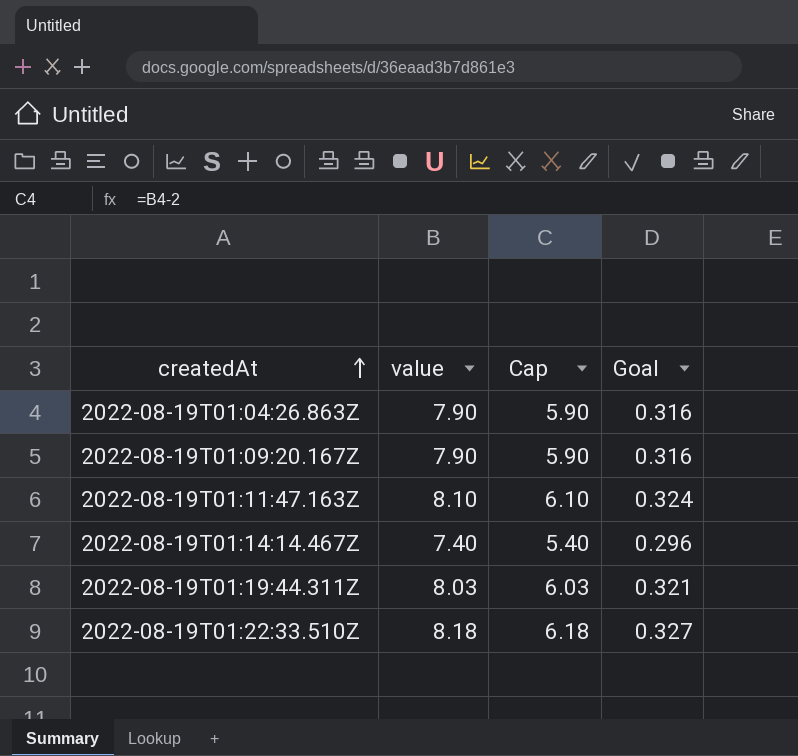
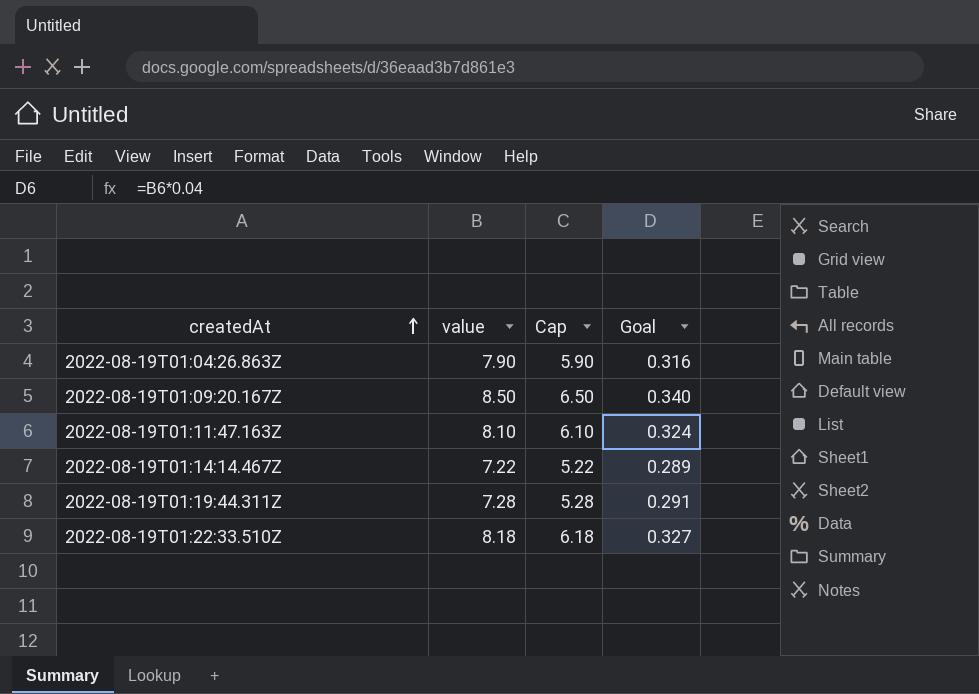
2022-08-19T01:09:20.167Z | value: 7.90 -> 8.50
2022-08-19T01:09:20.167Z | Cap: 5.90 -> 6.50
2022-08-19T01:09:20.167Z | Goal: 0.316 -> 0.340
2022-08-19T01:14:14.467Z | value: 7.40 -> 7.22
2022-08-19T01:14:14.467Z | Cap: 5.40 -> 5.22
2022-08-19T01:14:14.467Z | Goal: 0.296 -> 0.289
2022-08-19T01:19:44.311Z | value: 8.03 -> 7.28
2022-08-19T01:19:44.311Z | Cap: 6.03 -> 5.28
2022-08-19T01:19:44.311Z | Goal: 0.321 -> 0.291

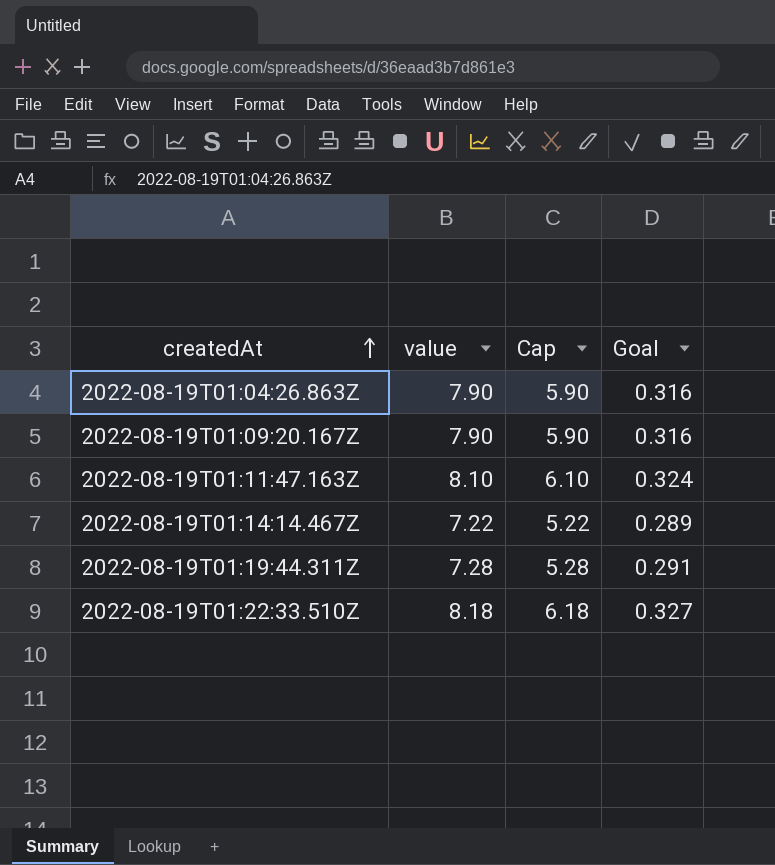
2022-08-19T01:09:20.167Z | value: 8.50 -> 7.90
2022-08-19T01:09:20.167Z | Cap: 6.50 -> 5.90
2022-08-19T01:09:20.167Z | Goal: 0.340 -> 0.316

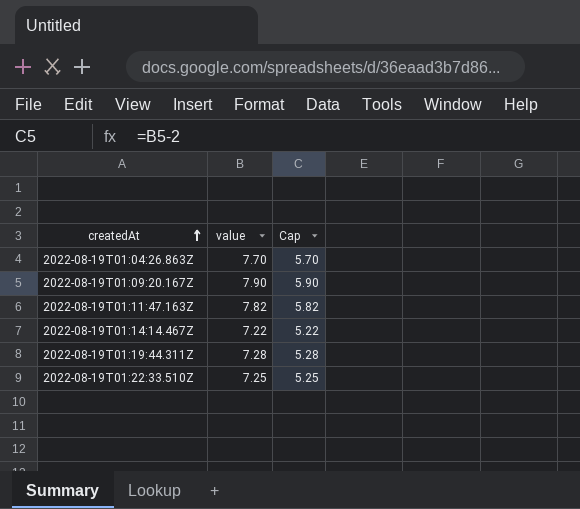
column Goal | formula: [value] * 0.04 -> none
2022-08-19T01:04:26.863Z | value: 7.90 -> 7.70
2022-08-19T01:04:26.863Z | Cap: 5.90 -> 5.70
2022-08-19T01:11:47.163Z | value: 8.10 -> 7.82
2022-08-19T01:11:47.163Z | Cap: 6.10 -> 5.82
2022-08-19T01:22:33.510Z | value: 8.18 -> 7.25
2022-08-19T01:22:33.510Z | Cap: 6.18 -> 5.25

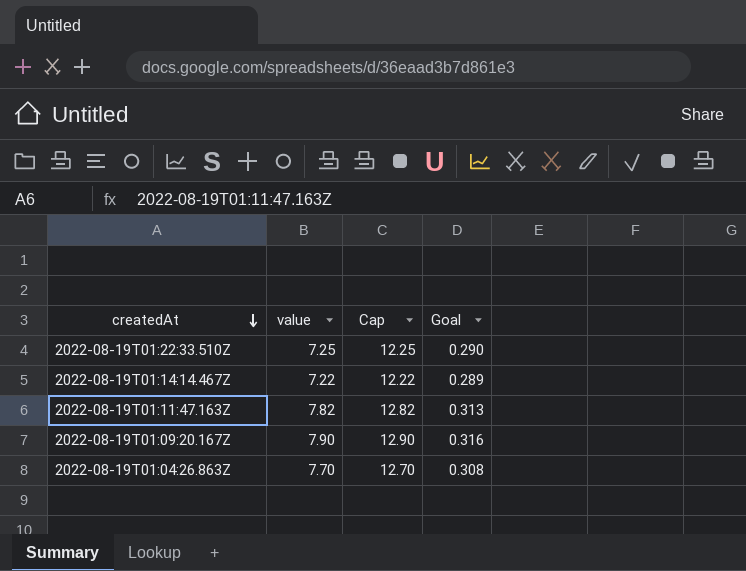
row order: createdAt ascending -> createdAt descending
column Cap | formula: [value] - 2 -> [value] + 5
column Goal | formula: none -> [value] * 0.04
row 2022-08-19T01:19:44.311Z: 7.28 | 5.28 -> none

